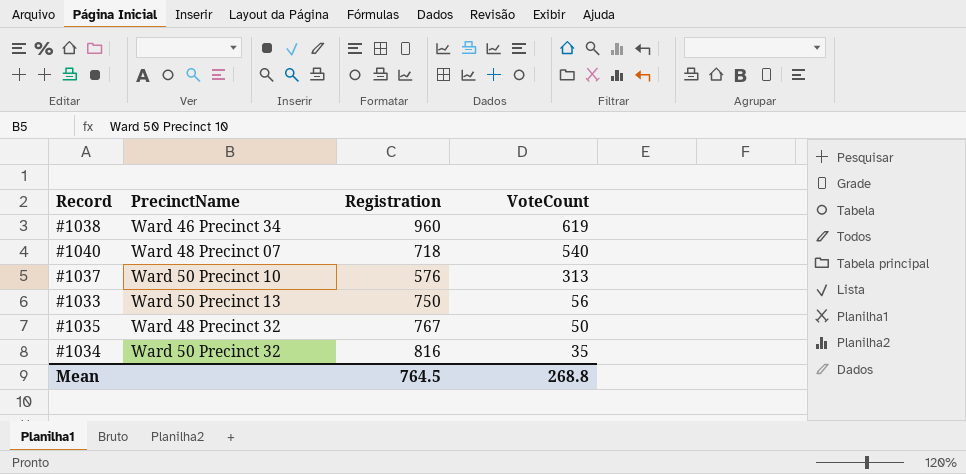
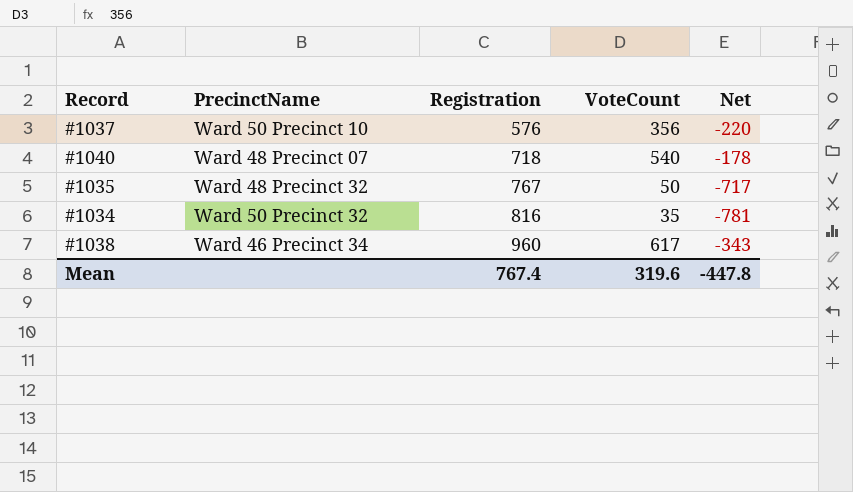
row order: VoteCount descending -> Registration ascending
column Net | formula: none -> [VoteCount] - [Registration]
row #1033: Ward 50 Precinct 13 | 750 | 56 -> none
#1037 | VoteCount: 313 -> 356
#1038 | VoteCount: 619 -> 617
Mean | Registration: 764.5 -> 767.4
Mean | VoteCount: 268.8 -> 319.6

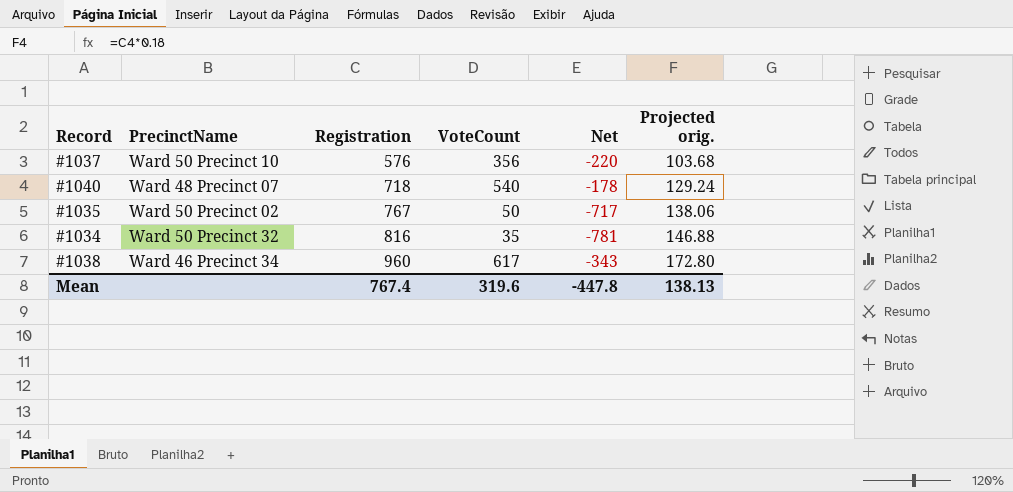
column Projected orig. | formula: none -> [Registration] * 0.18
#1035 | PrecinctName: Ward 48 Precinct 32 -> Ward 50 Precinct 02

